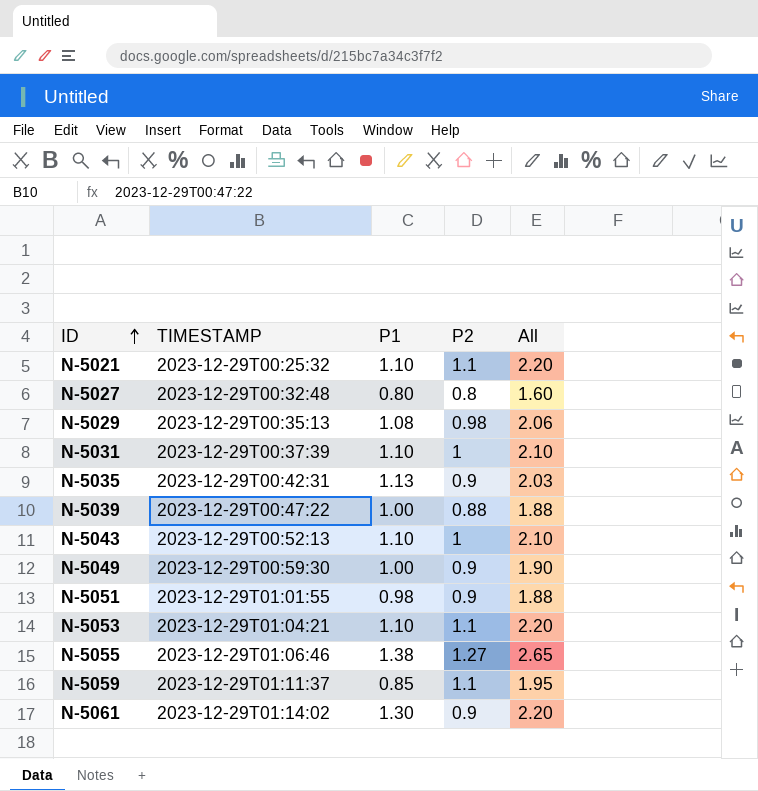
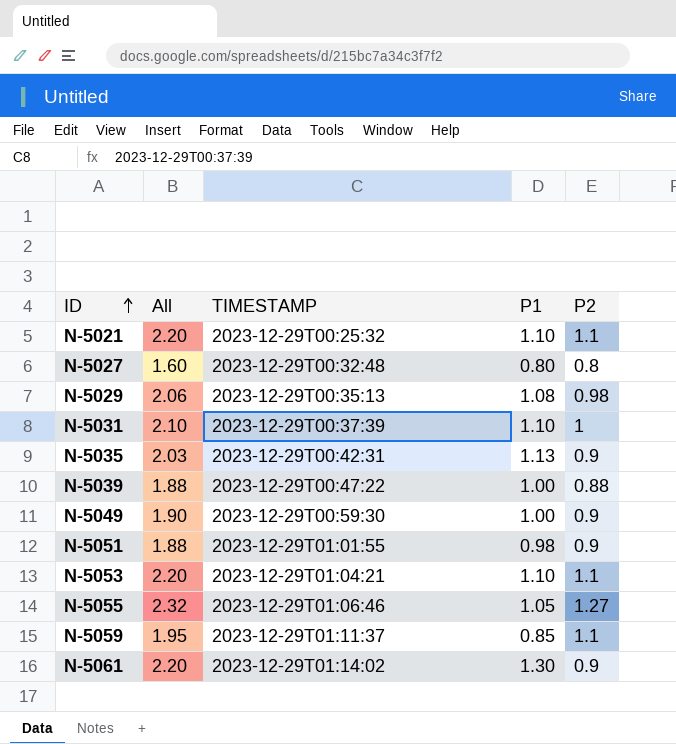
column All | position: 5 -> 2
row N-5043: 2023-12-29T00:52:13 | 1.10 | 1 | 2.10 -> none
N-5055 | All: 2.65 -> 2.32
N-5055 | P1: 1.38 -> 1.05

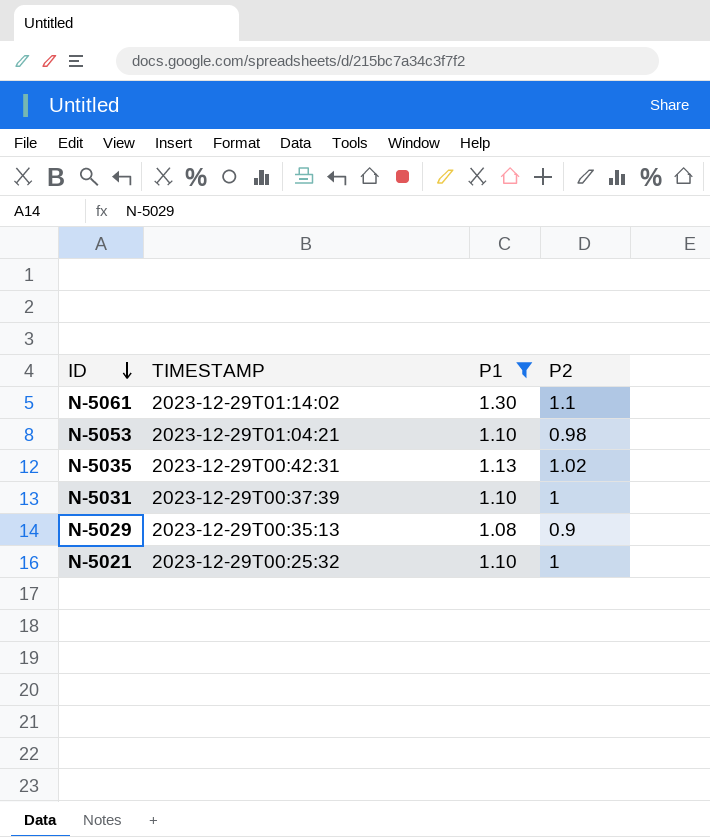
filter: none -> P1 >= 1.08
row order: ID ascending -> ID descending
column All | formula: [P1] + [P2] -> none
N-5061 | P2: 0.9 -> 1.1
N-5053 | P2: 1.1 -> 0.98
N-5035 | P2: 0.9 -> 1.02
N-5029 | P2: 0.98 -> 0.9
N-5021 | P2: 1.1 -> 1

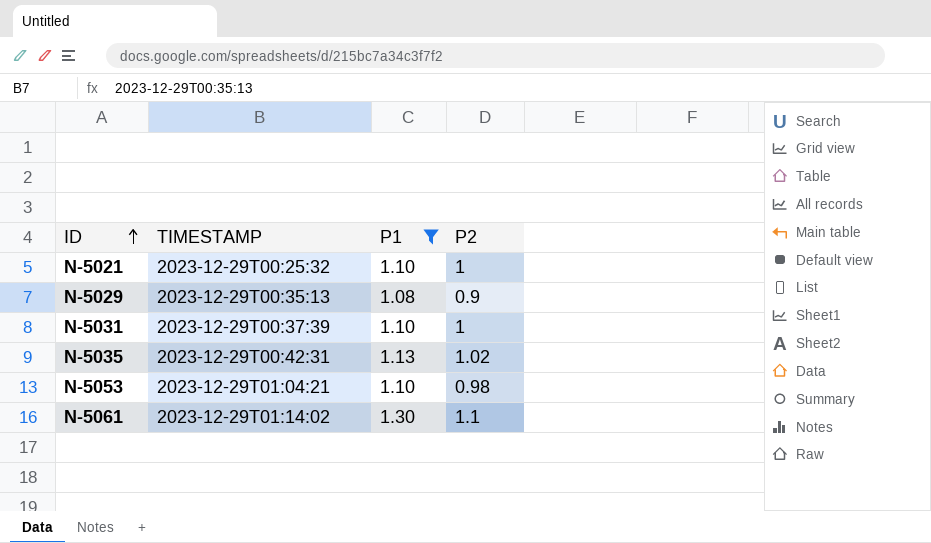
row order: ID descending -> ID ascending

